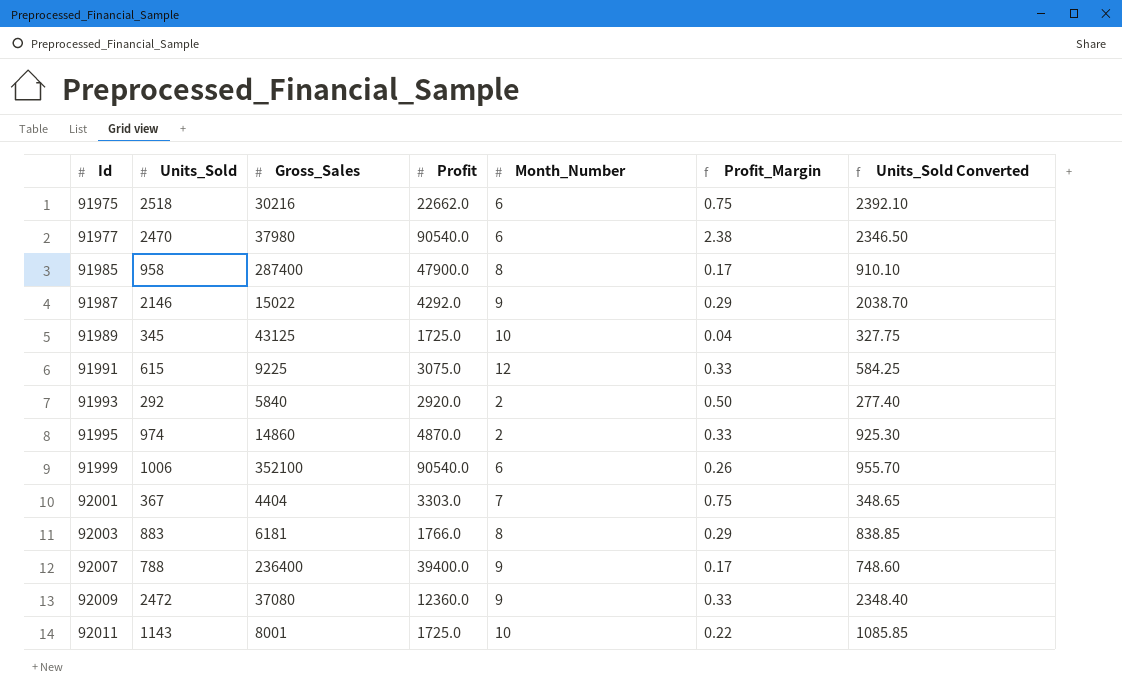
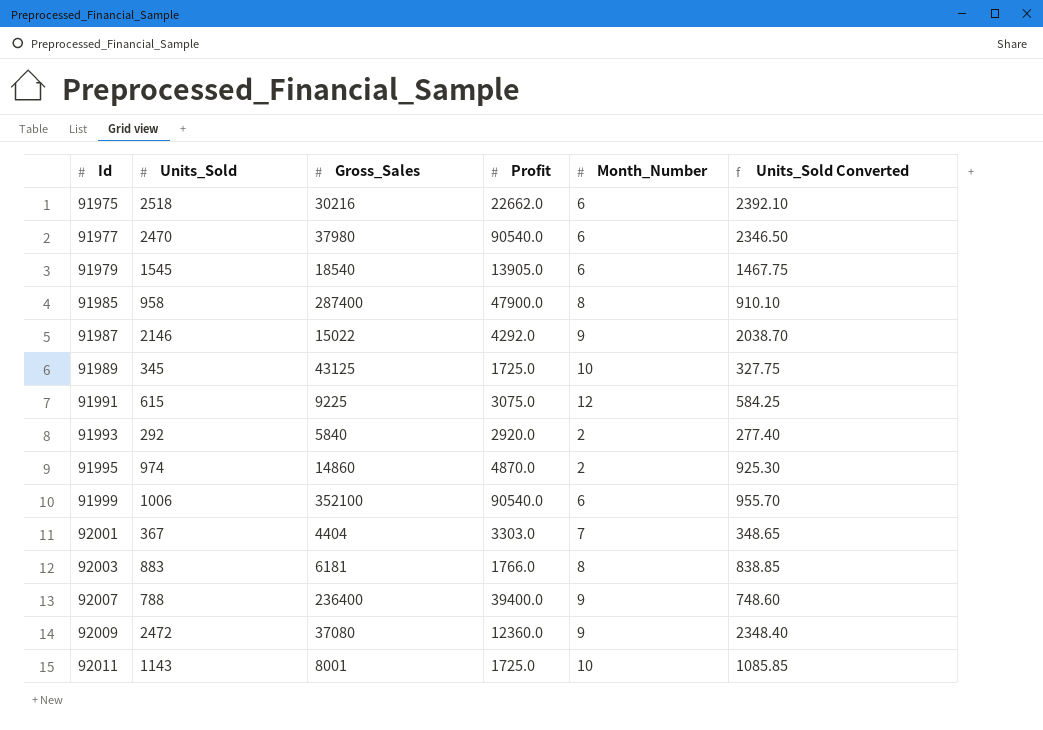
column Profit_Margin | formula: [Profit] / [Gross_Sales] -> none
row 91979: none -> 1545 | 18540 | 13905.0 | 6 | 1467.75

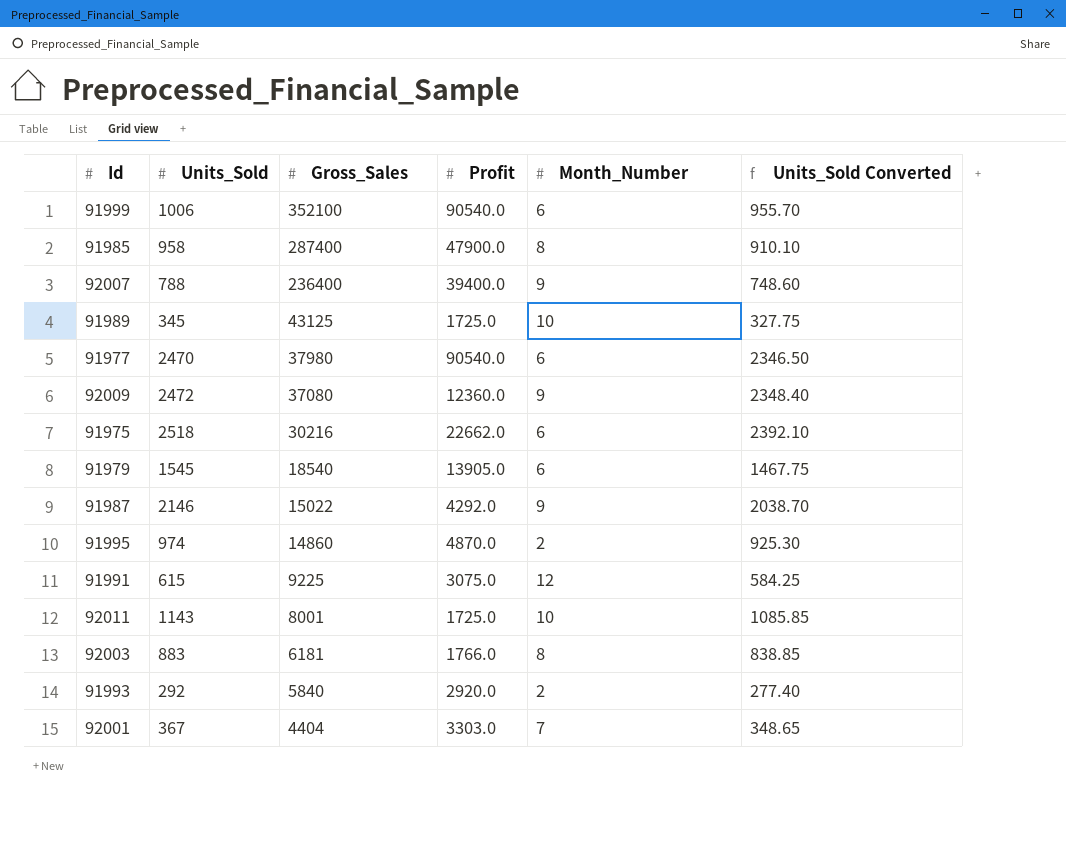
row order: Id ascending -> Gross_Sales descending

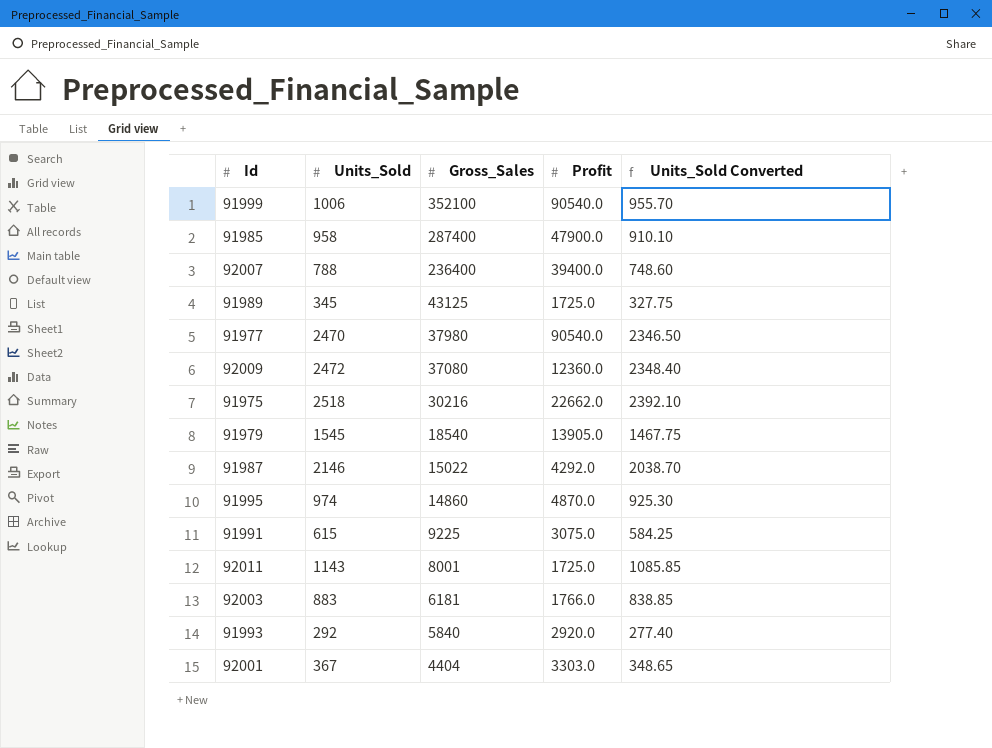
column Month_Number | position: 5 -> none

